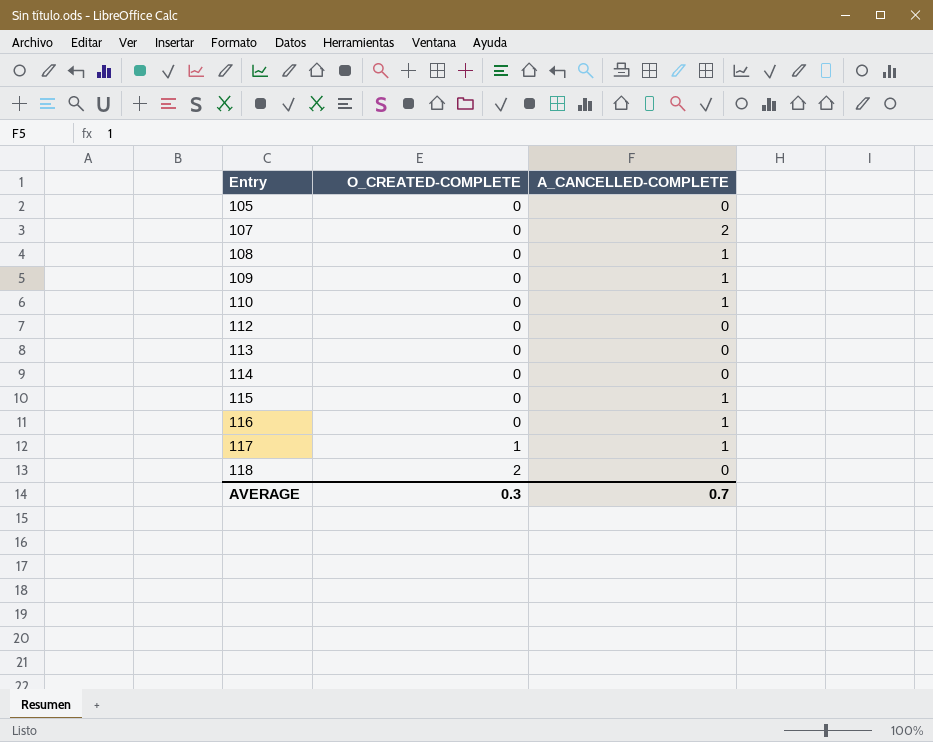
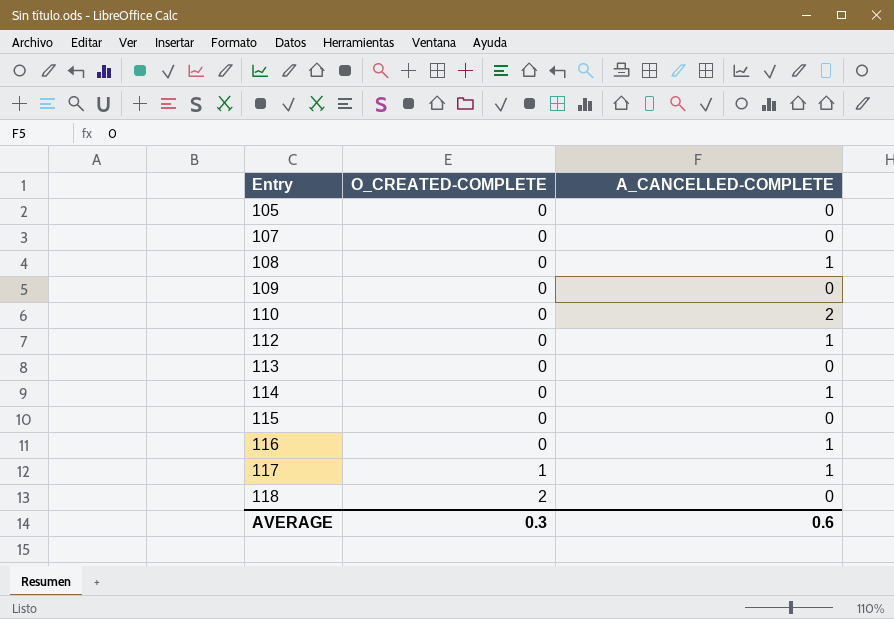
107 | A_CANCELLED-COMPLETE: 2 -> 0
109 | A_CANCELLED-COMPLETE: 1 -> 0
110 | A_CANCELLED-COMPLETE: 1 -> 2
112 | A_CANCELLED-COMPLETE: 0 -> 1
114 | A_CANCELLED-COMPLETE: 0 -> 1
115 | A_CANCELLED-COMPLETE: 1 -> 0
AVERAGE | A_CANCELLED-COMPLETE: 0.7 -> 0.6

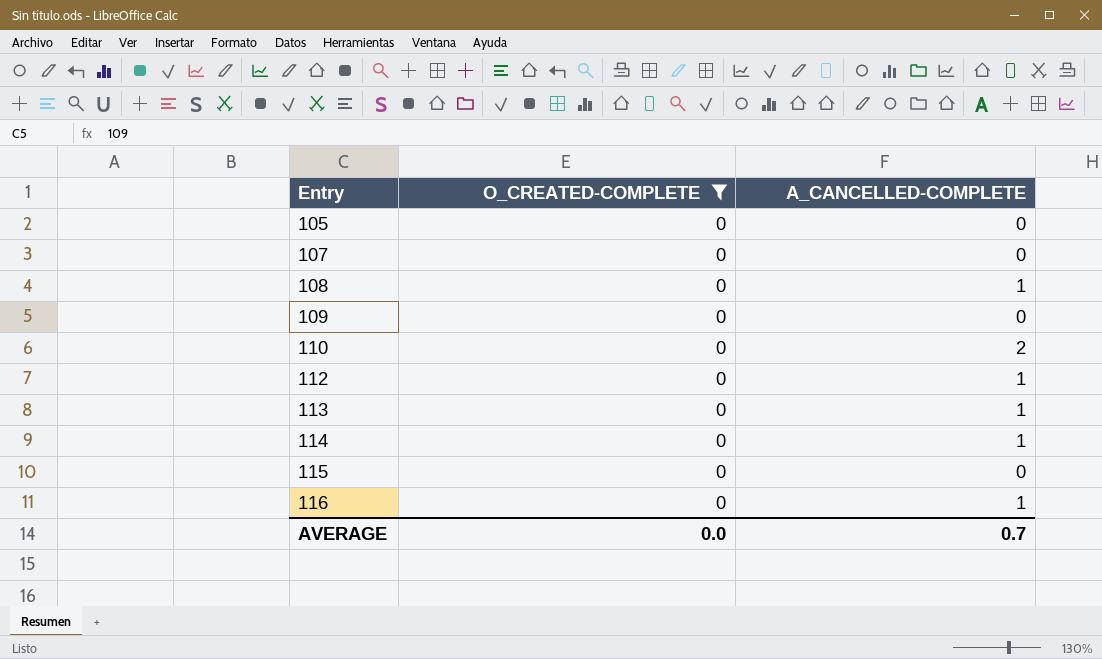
filter: none -> O_CREATED-COMPLETE = 0
113 | A_CANCELLED-COMPLETE: 0 -> 1
AVERAGE | O_CREATED-COMPLETE: 0.3 -> 0.0
AVERAGE | A_CANCELLED-COMPLETE: 0.6 -> 0.7

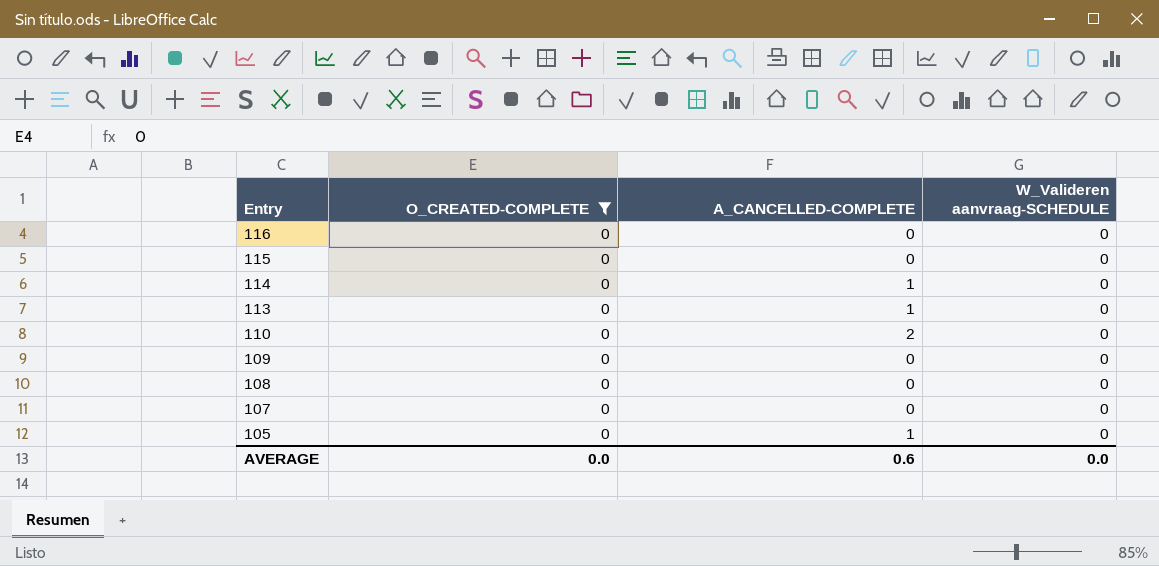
row order: Entry ascending -> Entry descending
column W_Valideren aanvraag-SCHEDULE | position: none -> 4
row 112: 0 | 1 -> none
116 | A_CANCELLED-COMPLETE: 1 -> 0
108 | A_CANCELLED-COMPLETE: 1 -> 0
105 | A_CANCELLED-COMPLETE: 0 -> 1
AVERAGE | A_CANCELLED-COMPLETE: 0.7 -> 0.6

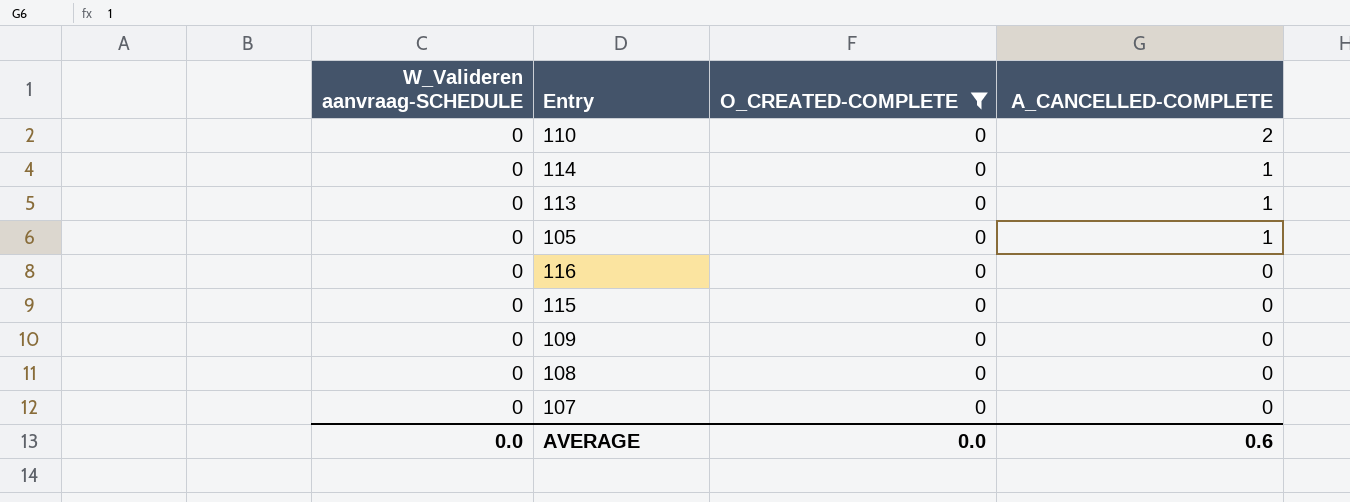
row order: Entry descending -> A_CANCELLED-COMPLETE descending
column W_Valideren aanvraag-SCHEDULE | position: 4 -> 1

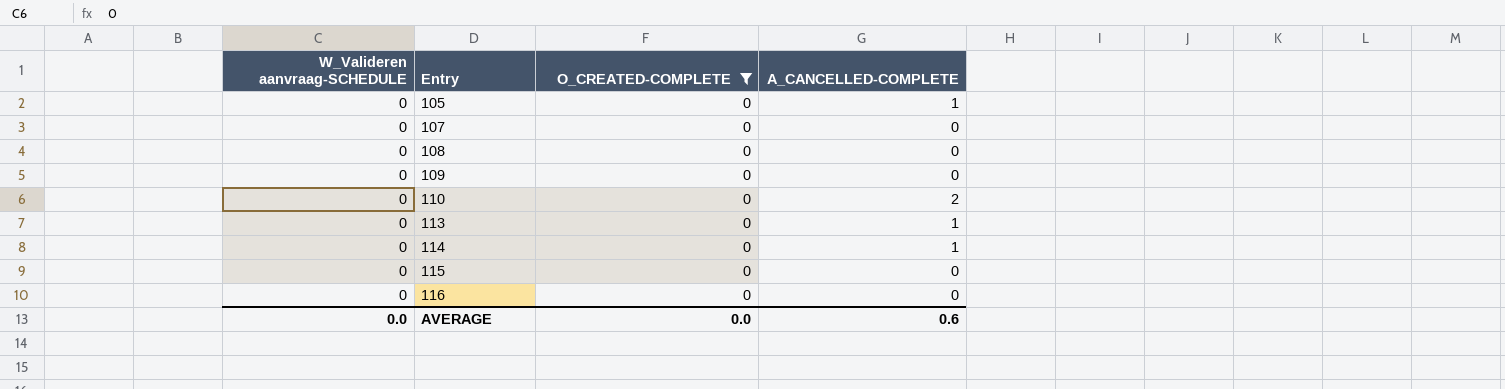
row order: A_CANCELLED-COMPLETE descending -> Entry ascending

